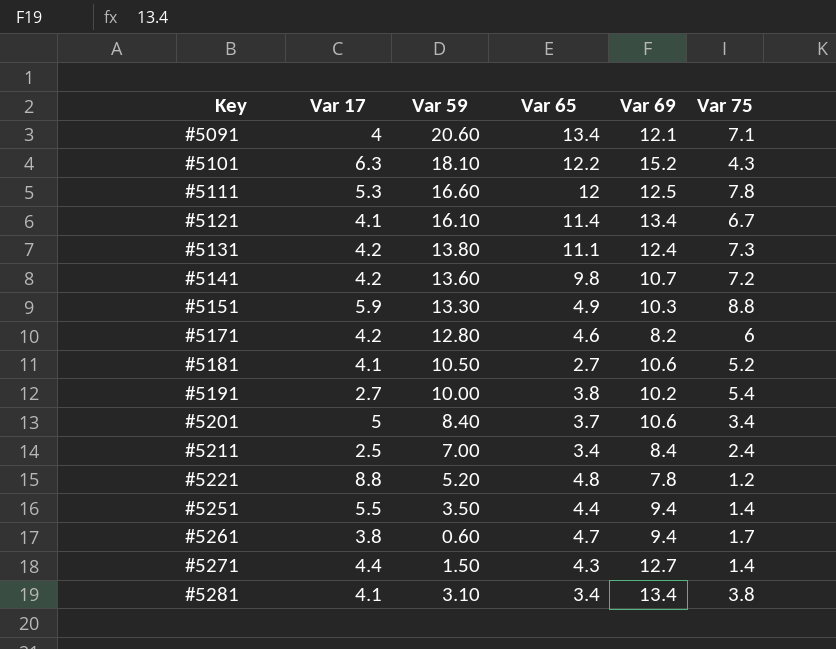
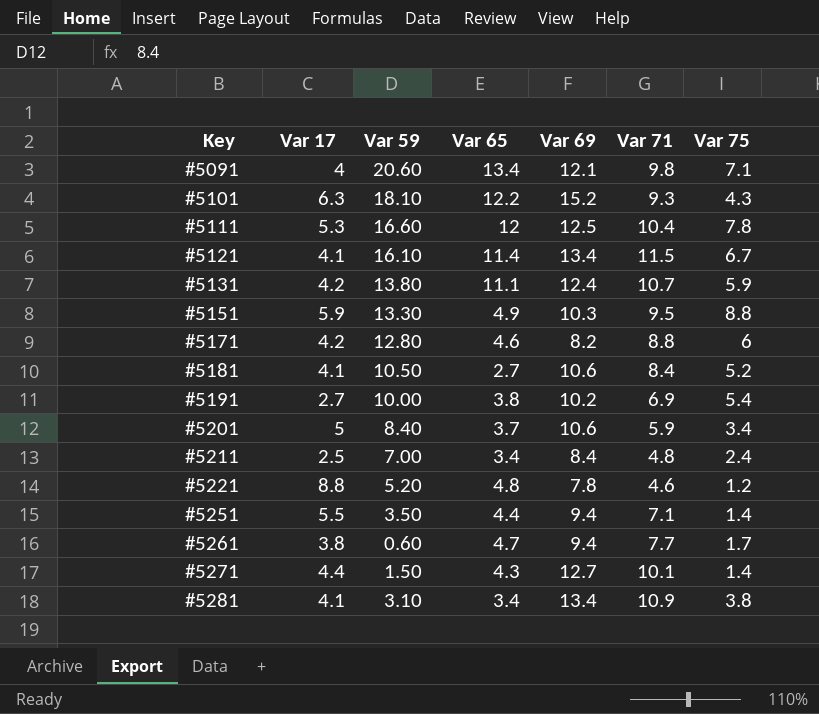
column Var 71 | position: none -> 6
row #5141: 4.2 | 13.60 | 9.8 | 10.7 | 7.2 -> none
#5131 | Var 75: 7.3 -> 5.9

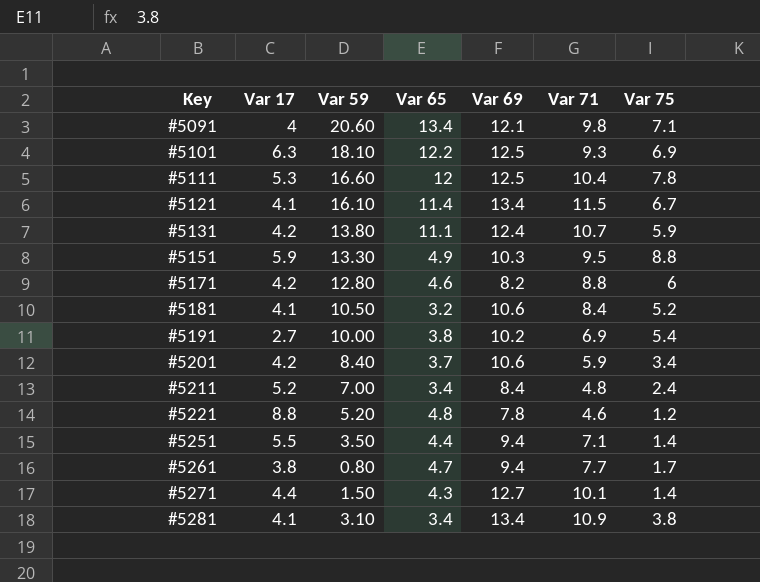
#5101 | Var 69: 15.2 -> 12.5
#5101 | Var 75: 4.3 -> 6.9
#5181 | Var 65: 2.7 -> 3.2
#5201 | Var 17: 5 -> 4.2
#5211 | Var 17: 2.5 -> 5.2
#5261 | Var 59: 0.60 -> 0.80

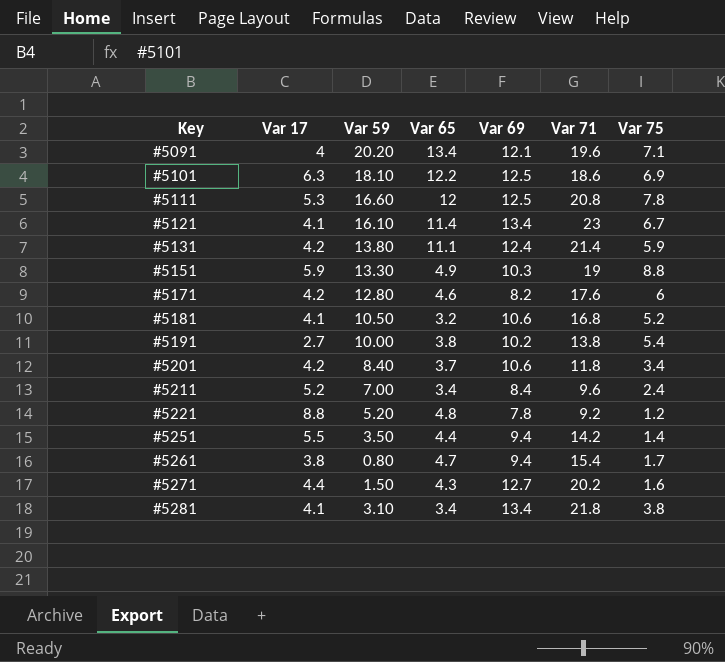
#5091 | Var 59: 20.60 -> 20.20
#5091 | Var 71: 9.8 -> 19.6
#5101 | Var 71: 9.3 -> 18.6
#5111 | Var 71: 10.4 -> 20.8
#5121 | Var 71: 11.5 -> 23
#5131 | Var 71: 10.7 -> 21.4
#5151 | Var 71: 9.5 -> 19
#5171 | Var 71: 8.8 -> 17.6
#5181 | Var 71: 8.4 -> 16.8
#5191 | Var 71: 6.9 -> 13.8
#5201 | Var 71: 5.9 -> 11.8
#5211 | Var 71: 4.8 -> 9.6
#5221 | Var 71: 4.6 -> 9.2
#5251 | Var 71: 7.1 -> 14.2
#5261 | Var 71: 7.7 -> 15.4
#5271 | Var 71: 10.1 -> 20.2
#5271 | Var 75: 1.4 -> 1.6
#5281 | Var 71: 10.9 -> 21.8

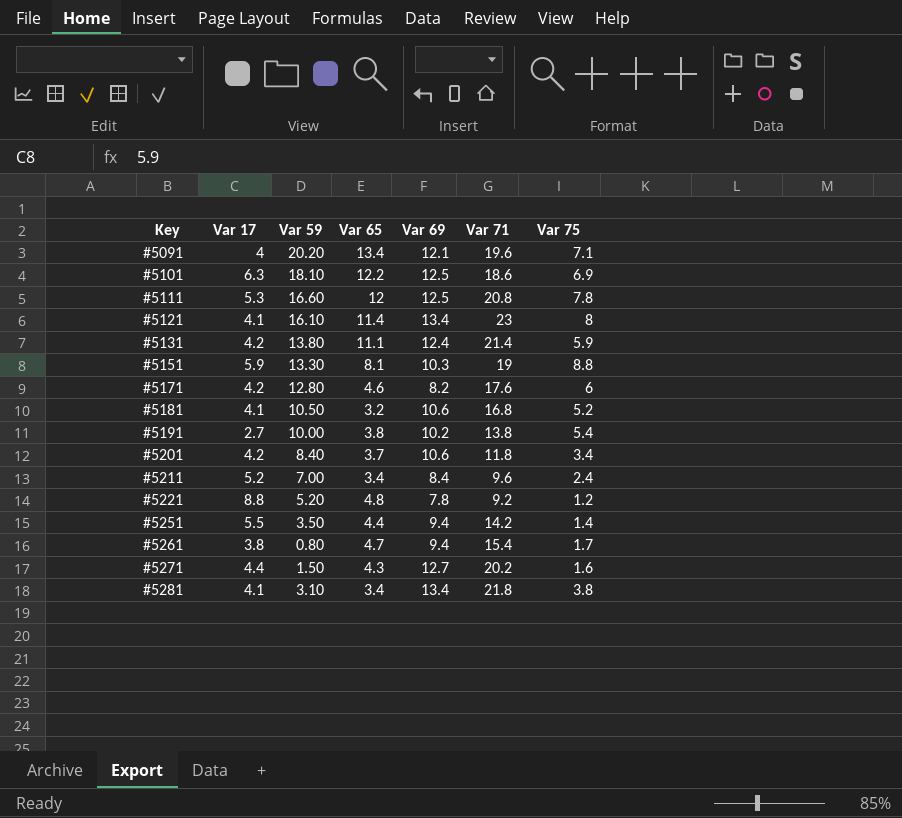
#5121 | Var 75: 6.7 -> 8
#5151 | Var 65: 4.9 -> 8.1

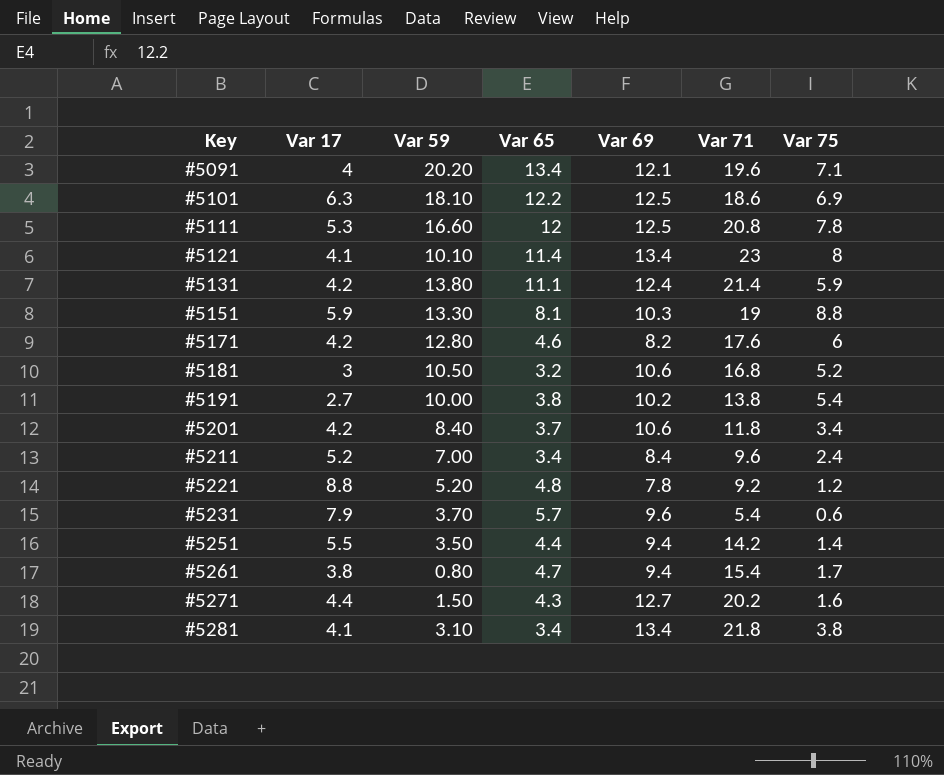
#5121 | Var 59: 16.10 -> 10.10
#5181 | Var 17: 4.1 -> 3
row #5231: none -> 7.9 | 3.70 | 5.7 | 9.6 | 5.4 | 0.6

